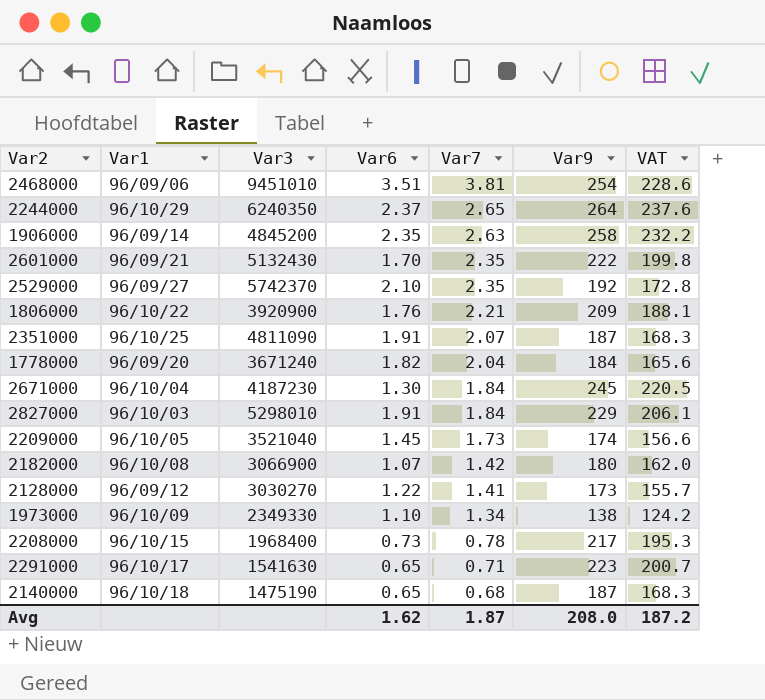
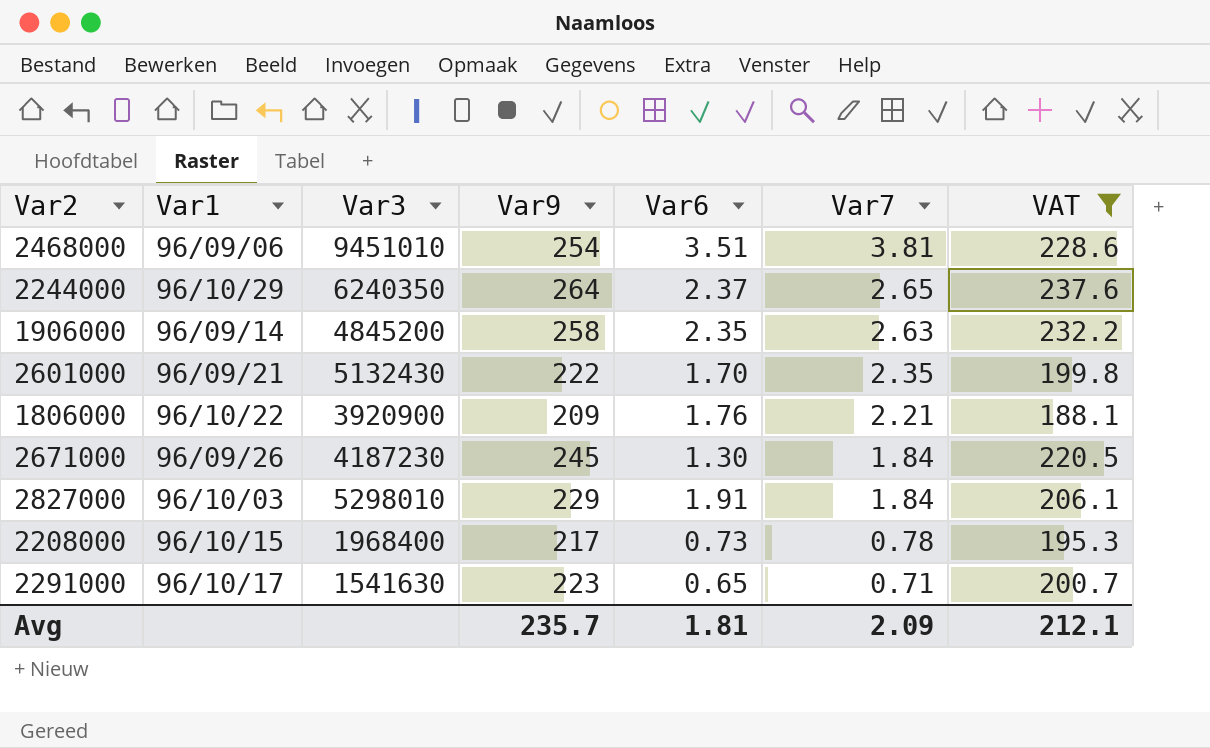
filter: none -> VAT >= 188.1
column Var9 | position: 6 -> 4
2671000 | Var1: 96/10/04 -> 96/09/26
Avg | Var9: 208.0 -> 235.7
Avg | Var6: 1.62 -> 1.81
Avg | Var7: 1.87 -> 2.09
Avg | VAT: 187.2 -> 212.1

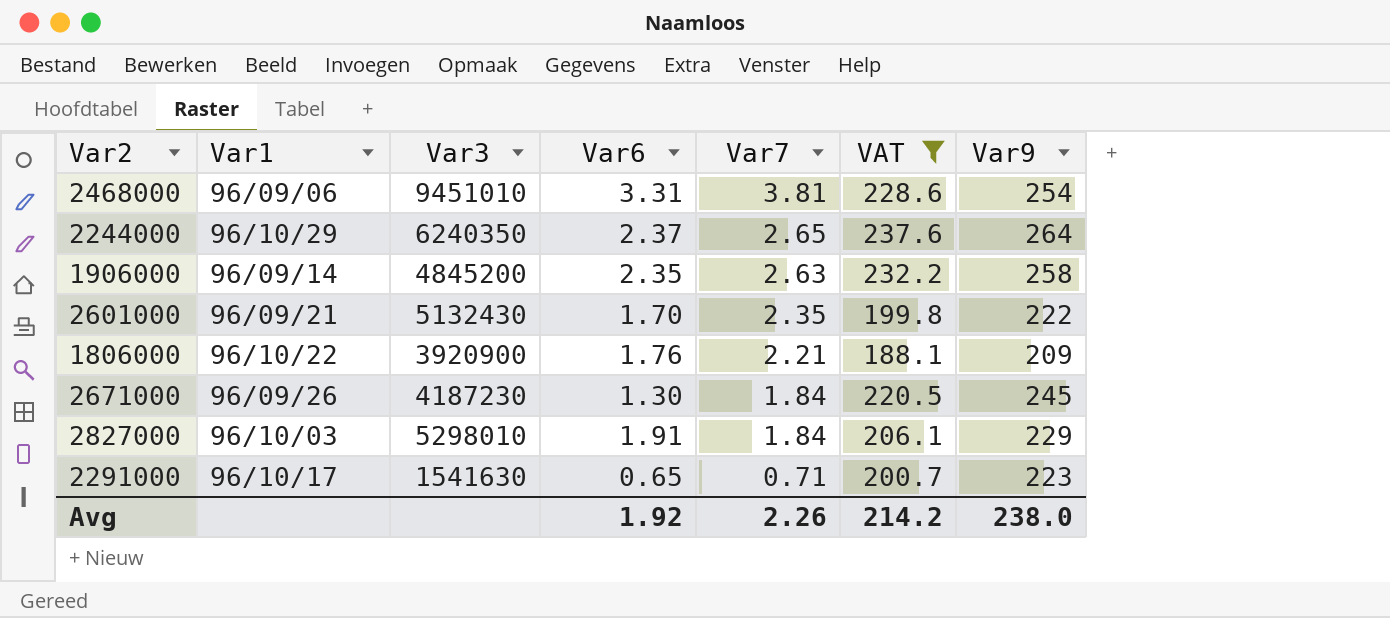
column Var9 | position: 4 -> 7
row 2208000: 96/10/15 | 1968400 | 217 | 0.73 | 0.78 | 195.3 -> none
2468000 | Var6: 3.51 -> 3.31
Avg | Var6: 1.81 -> 1.92
Avg | Var7: 2.09 -> 2.26
Avg | VAT: 212.1 -> 214.2
Avg | Var9: 235.7 -> 238.0

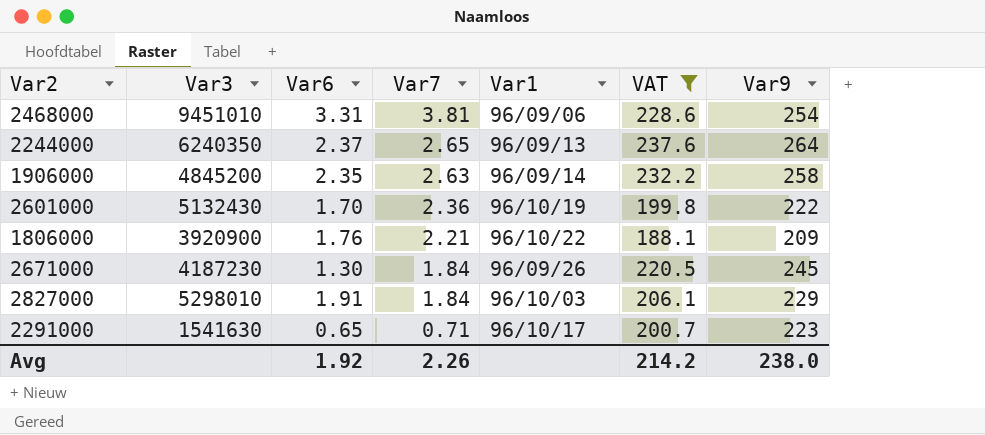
column Var1 | position: 2 -> 5
2244000 | Var1: 96/10/29 -> 96/09/13
2601000 | Var7: 2.35 -> 2.36
2601000 | Var1: 96/09/21 -> 96/10/19

